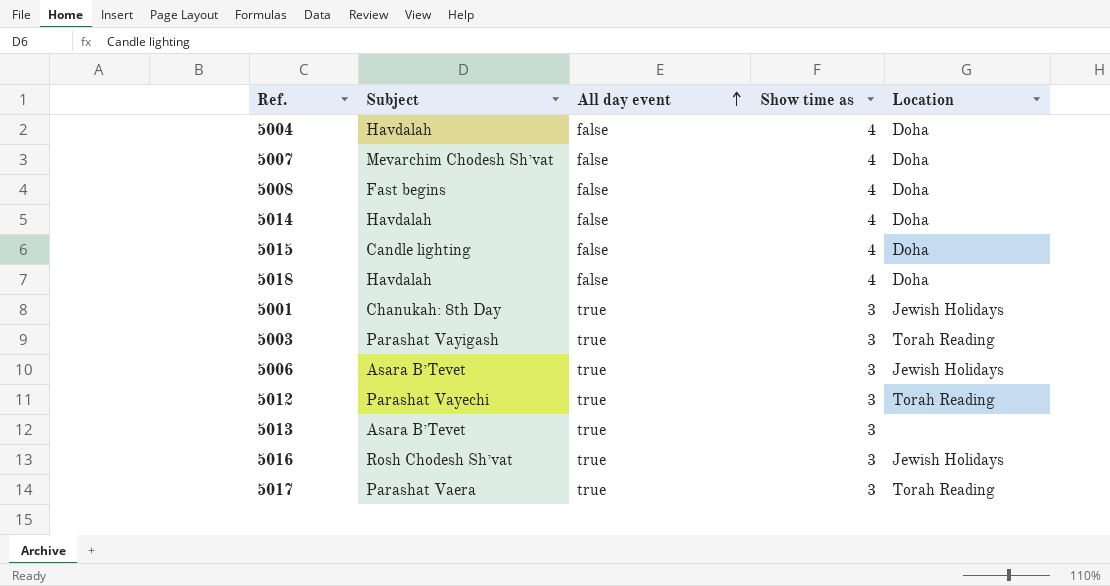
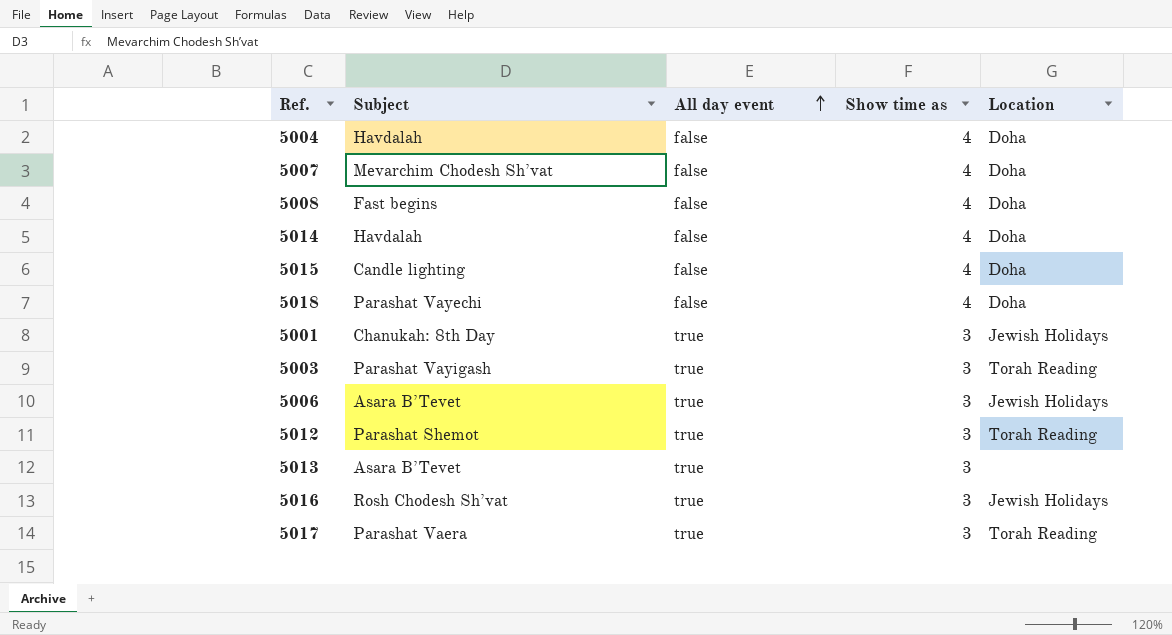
5018 | Subject: Havdalah -> Parashat Vayechi
5012 | Subject: Parashat Vayechi -> Parashat Shemot

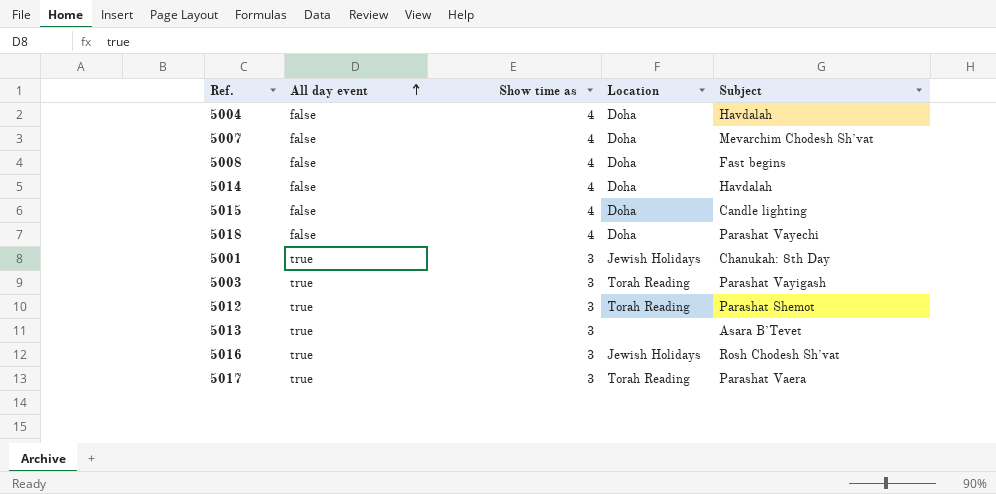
column Subject | position: 2 -> 5
row 5006: Asara B’Tevet | true | 3 | Jewish Holidays -> none

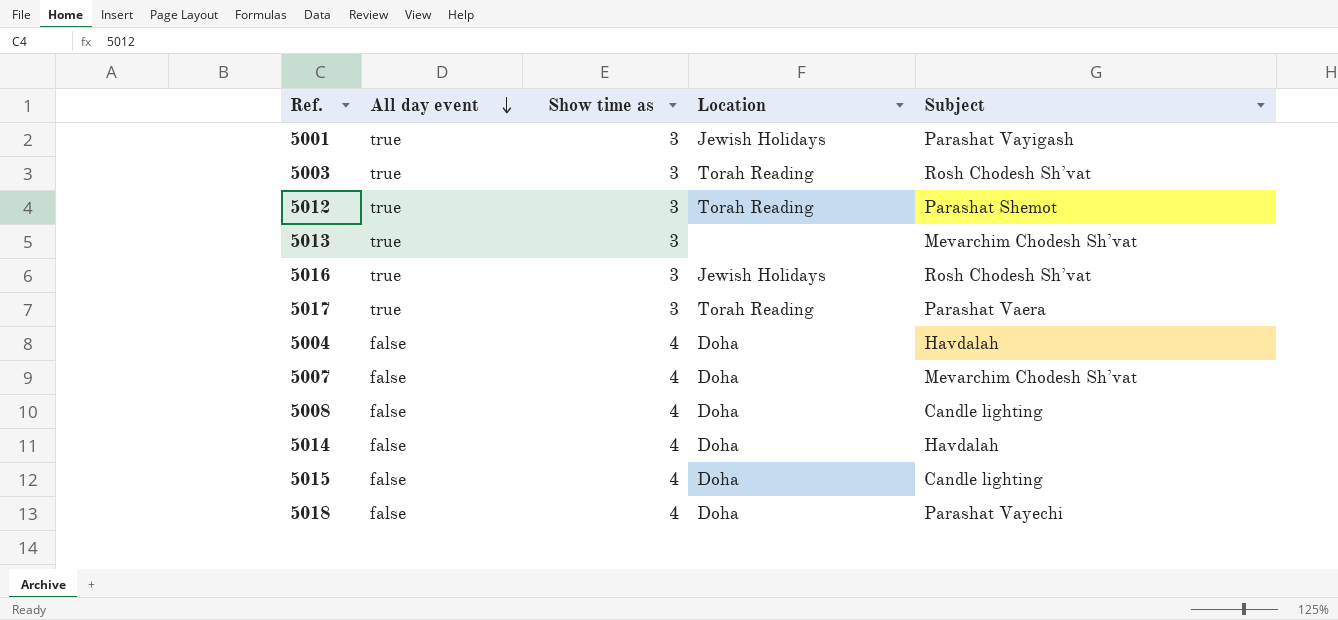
row order: All day event ascending -> All day event descending
5001 | Subject: Chanukah: 8th Day -> Parashat Vayigash
5003 | Subject: Parashat Vayigash -> Rosh Chodesh Sh’vat
5013 | Subject: Asara B’Tevet -> Mevarchim Chodesh Sh’vat
5008 | Subject: Fast begins -> Candle lighting

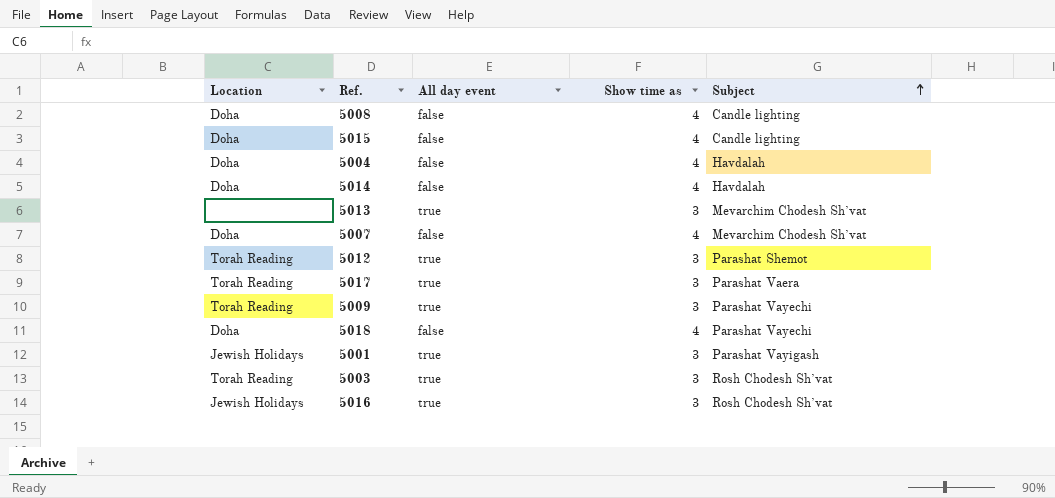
row order: All day event descending -> Subject ascending
column Location | position: 4 -> 1
row 5009: none -> Torah Reading | true | 3 | Parashat Vayechi

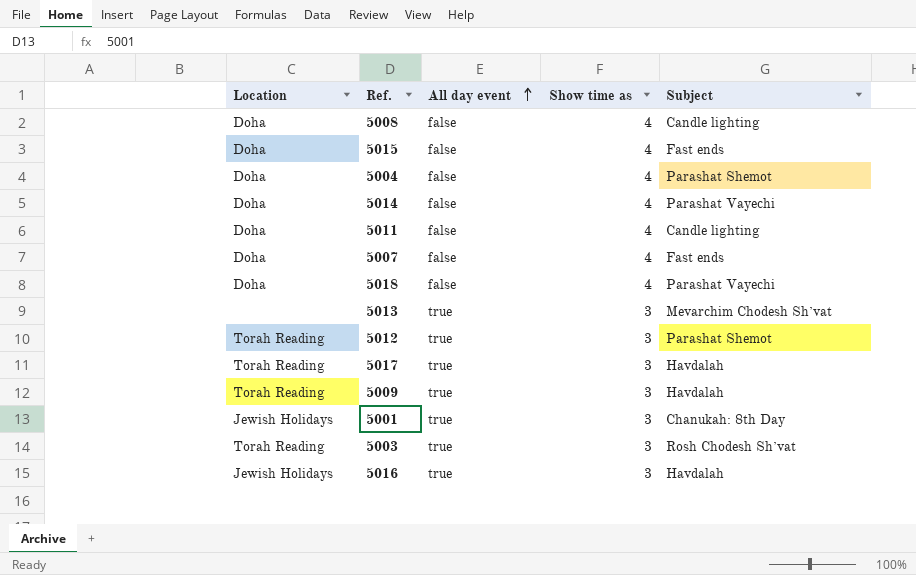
row order: Subject ascending -> All day event ascending
5015 | Subject: Candle lighting -> Fast ends
5004 | Subject: Havdalah -> Parashat Shemot
5014 | Subject: Havdalah -> Parashat Vayechi
row 5011: none -> Doha | false | 4 | Candle lighting
5007 | Subject: Mevarchim Chodesh Sh’vat -> Fast ends
5017 | Subject: Parashat Vaera -> Havdalah
5009 | Subject: Parashat Vayechi -> Havdalah
5001 | Subject: Parashat Vayigash -> Chanukah: 8th Day
5016 | Subject: Rosh Chodesh Sh’vat -> Havdalah

